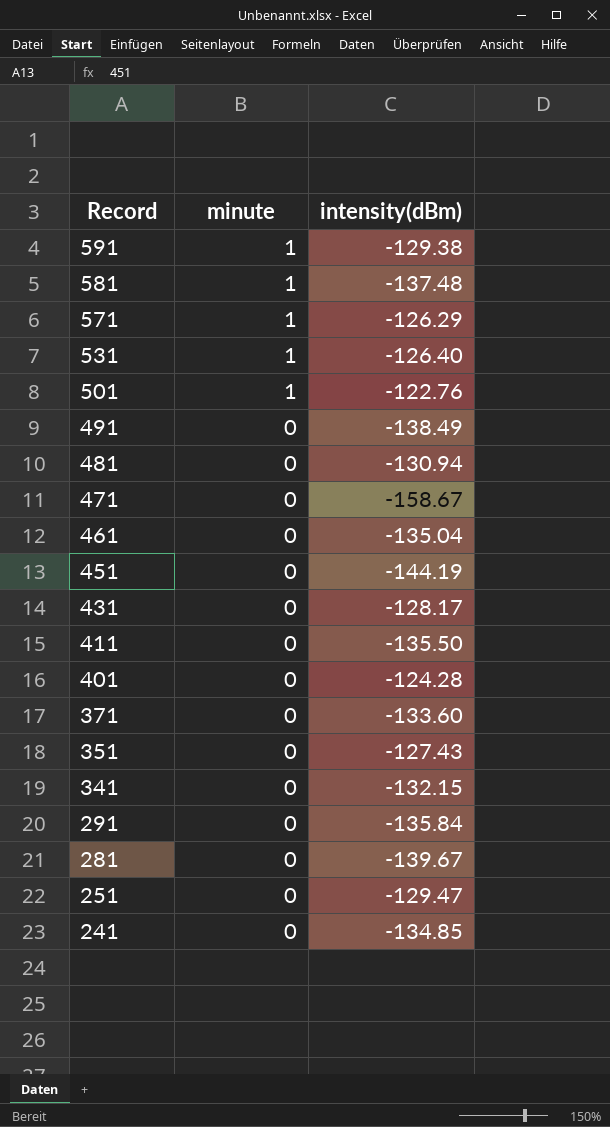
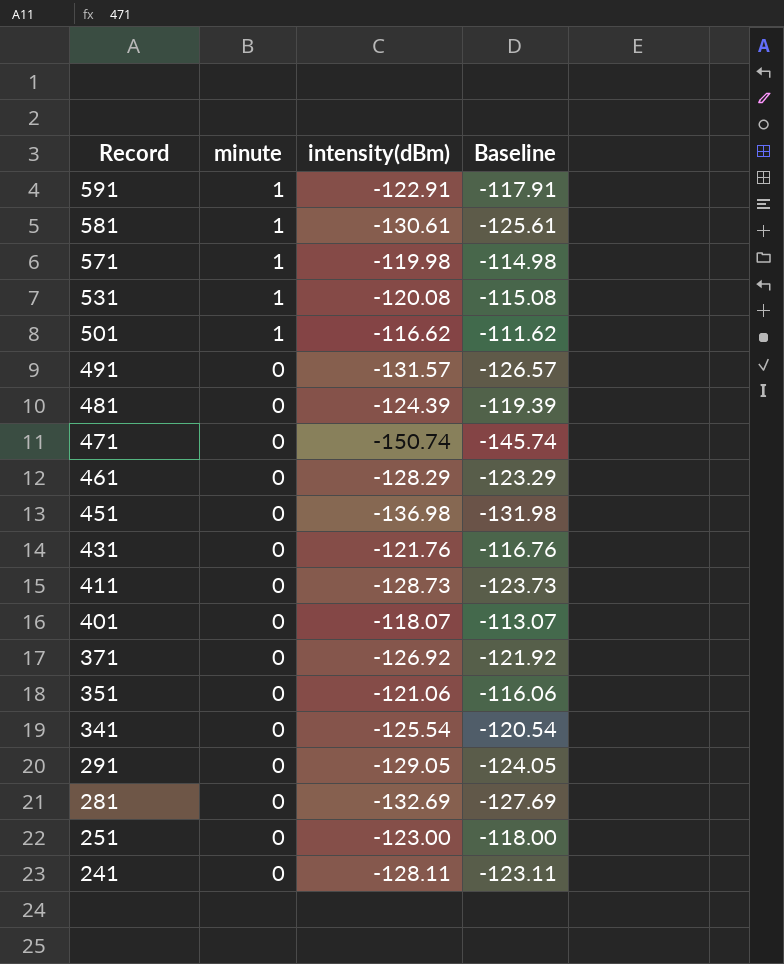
column Baseline | formula: none -> [intensity(dBm)] + 5
591 | intensity(dBm): -129.38 -> -122.91
581 | intensity(dBm): -137.48 -> -130.61
571 | intensity(dBm): -126.29 -> -119.98
531 | intensity(dBm): -126.40 -> -120.08
501 | intensity(dBm): -122.76 -> -116.62
491 | intensity(dBm): -138.49 -> -131.57
481 | intensity(dBm): -130.94 -> -124.39
471 | intensity(dBm): -158.67 -> -150.74
461 | intensity(dBm): -135.04 -> -128.29
451 | intensity(dBm): -144.19 -> -136.98
431 | intensity(dBm): -128.17 -> -121.76
411 | intensity(dBm): -135.50 -> -128.73
401 | intensity(dBm): -124.28 -> -118.07
371 | intensity(dBm): -133.60 -> -126.92
351 | intensity(dBm): -127.43 -> -121.06
341 | intensity(dBm): -132.15 -> -125.54
291 | intensity(dBm): -135.84 -> -129.05
281 | intensity(dBm): -139.67 -> -132.69
251 | intensity(dBm): -129.47 -> -123.00
241 | intensity(dBm): -134.85 -> -128.11

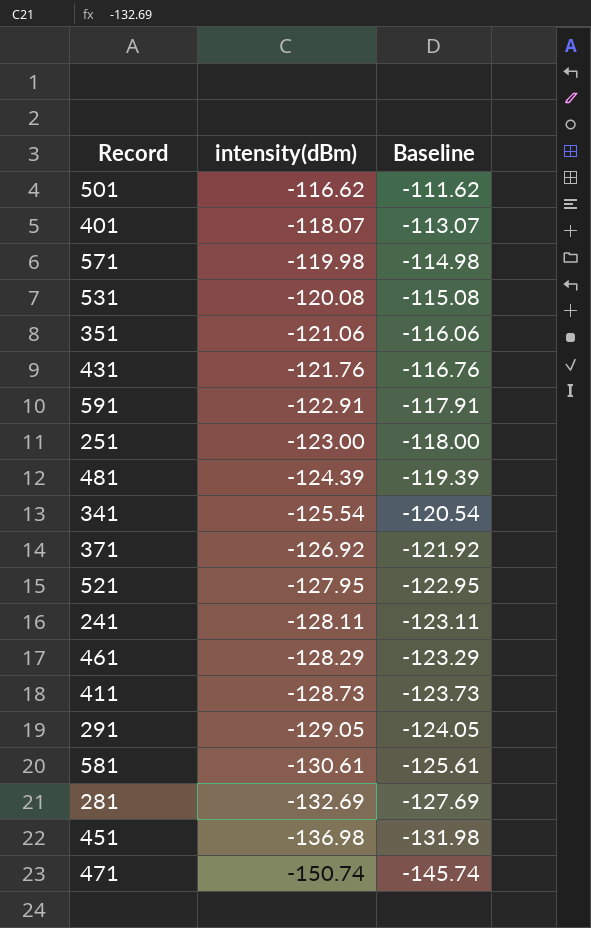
row order: Record descending -> intensity(dBm) descending
column minute | position: 2 -> none
row 491: 0 | -131.57 | -126.57 -> none
row 521: none -> -127.95 | -122.95

